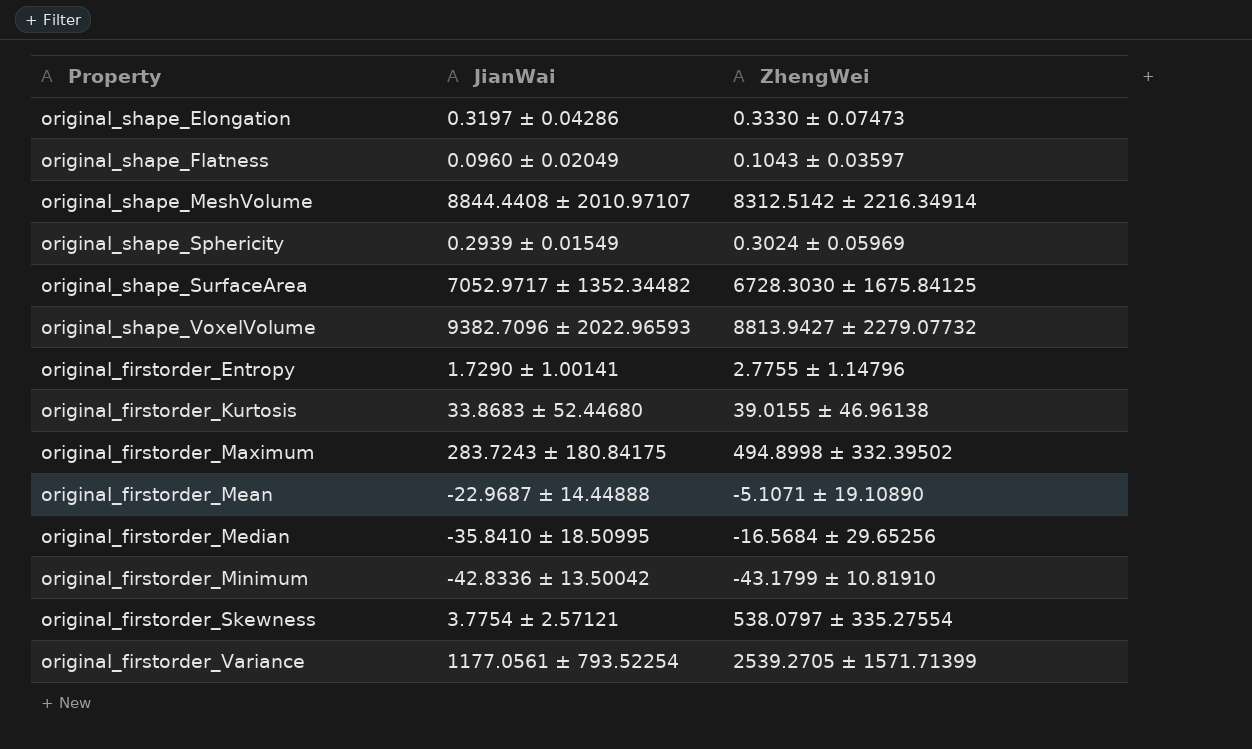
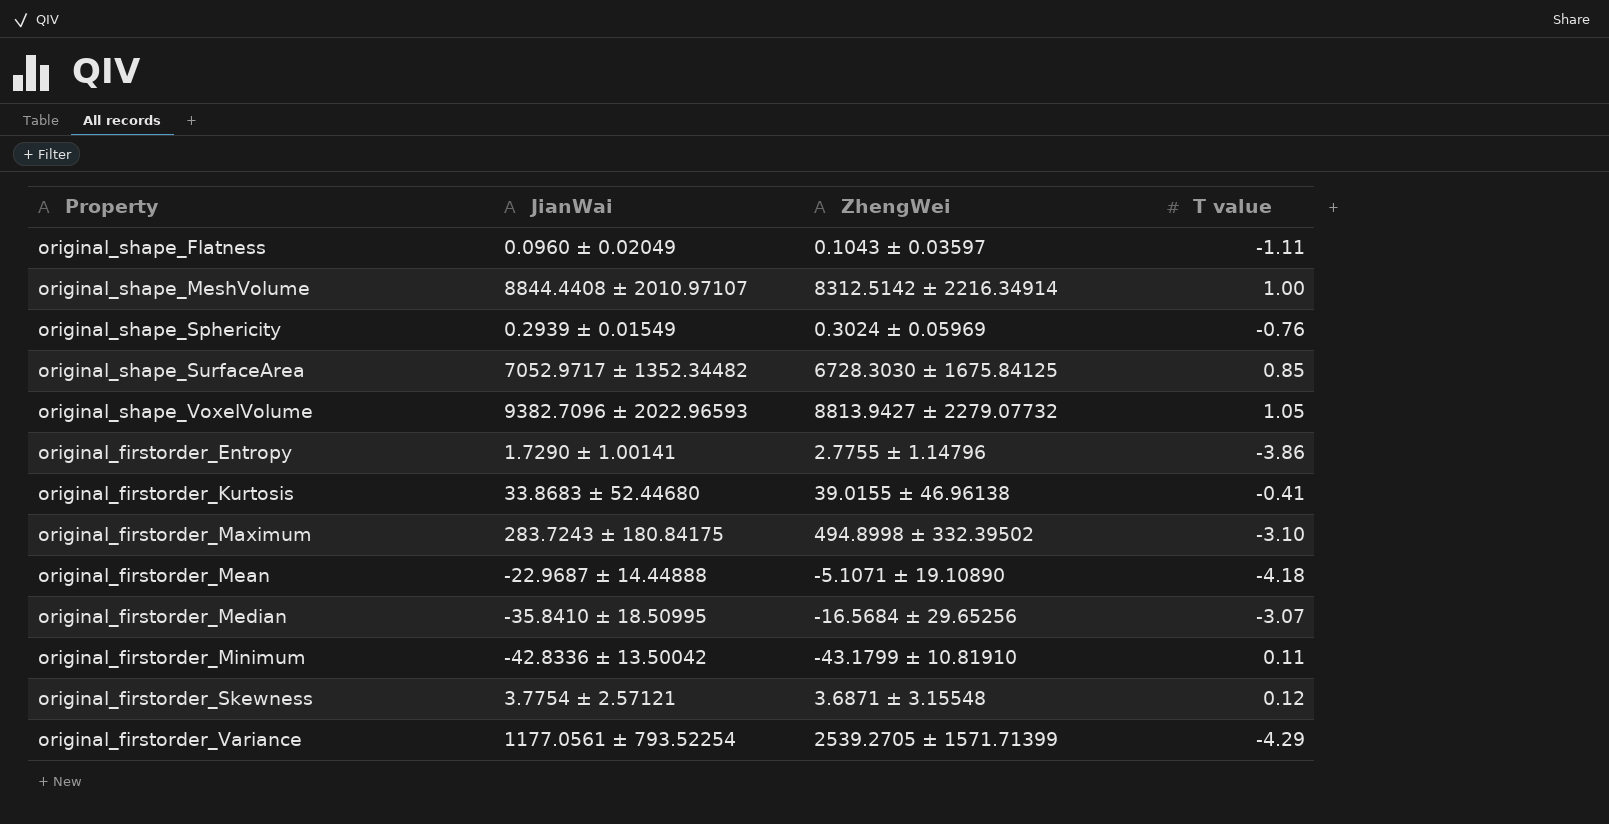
column T value | position: none -> 4
row original_shape_Elongation: 0.3197 ± 0.04286 | 0.3330 ± 0.07473 -> none
original_firstorder_Skewness | ZhengWei: 538.0797 ± 335.27554 -> 3.6871 ± 3.15548

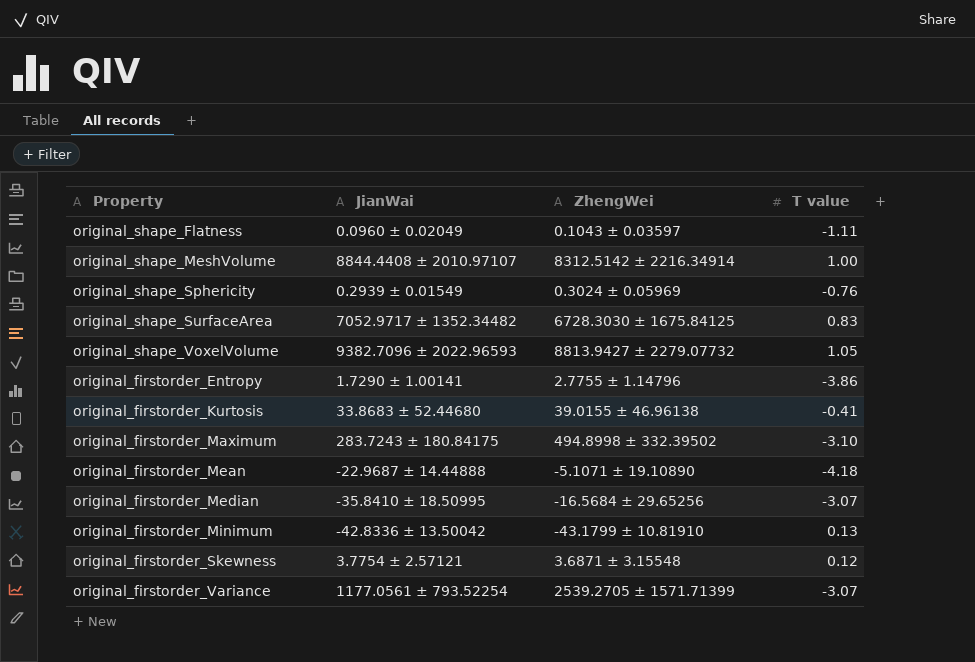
original_shape_SurfaceArea | T value: 0.85 -> 0.83
original_firstorder_Minimum | T value: 0.11 -> 0.13
original_firstorder_Variance | T value: -4.29 -> -3.07

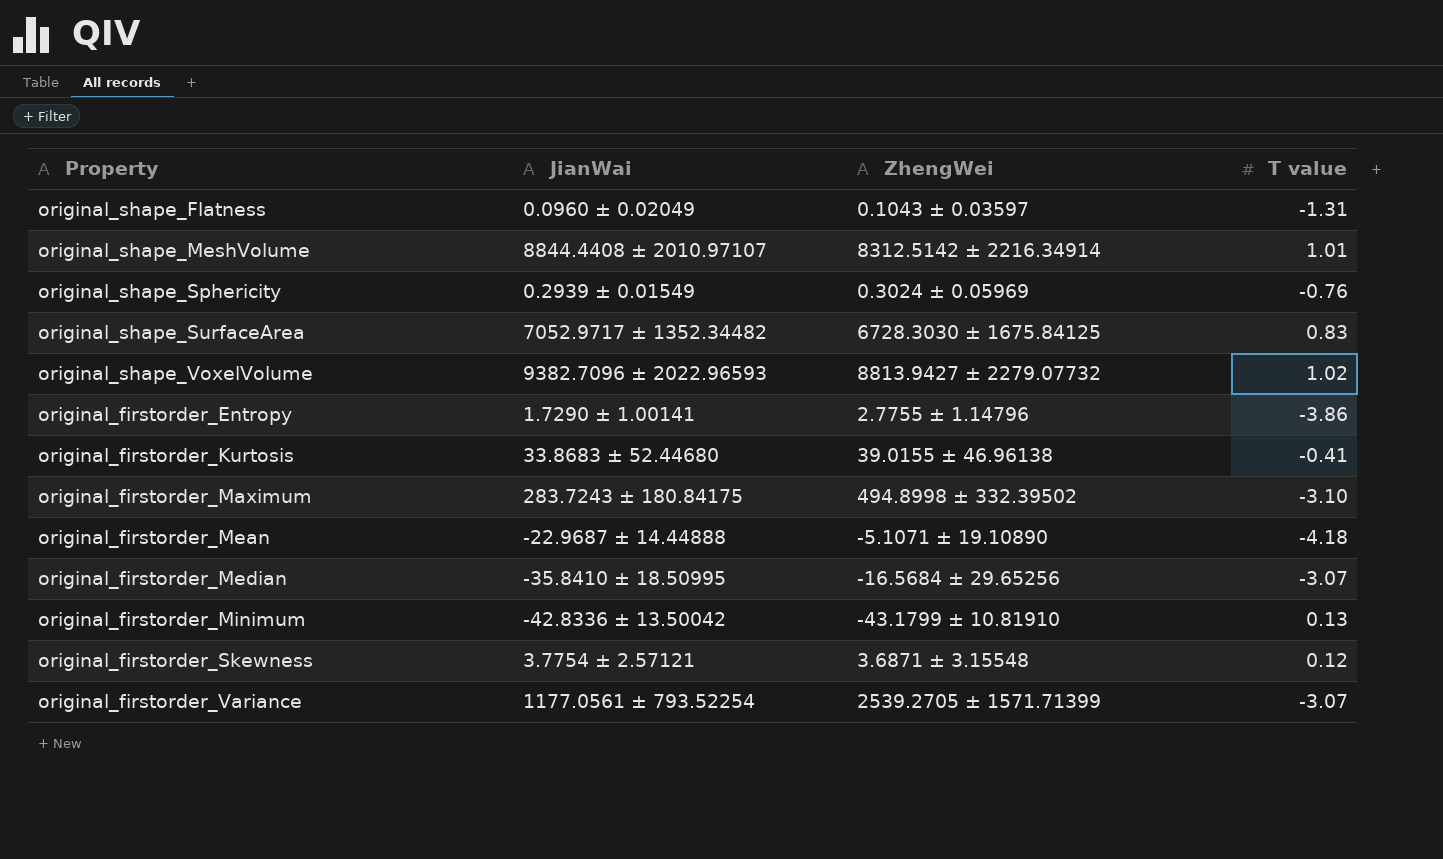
original_shape_Flatness | T value: -1.11 -> -1.31
original_shape_MeshVolume | T value: 1.00 -> 1.01
original_shape_VoxelVolume | T value: 1.05 -> 1.02

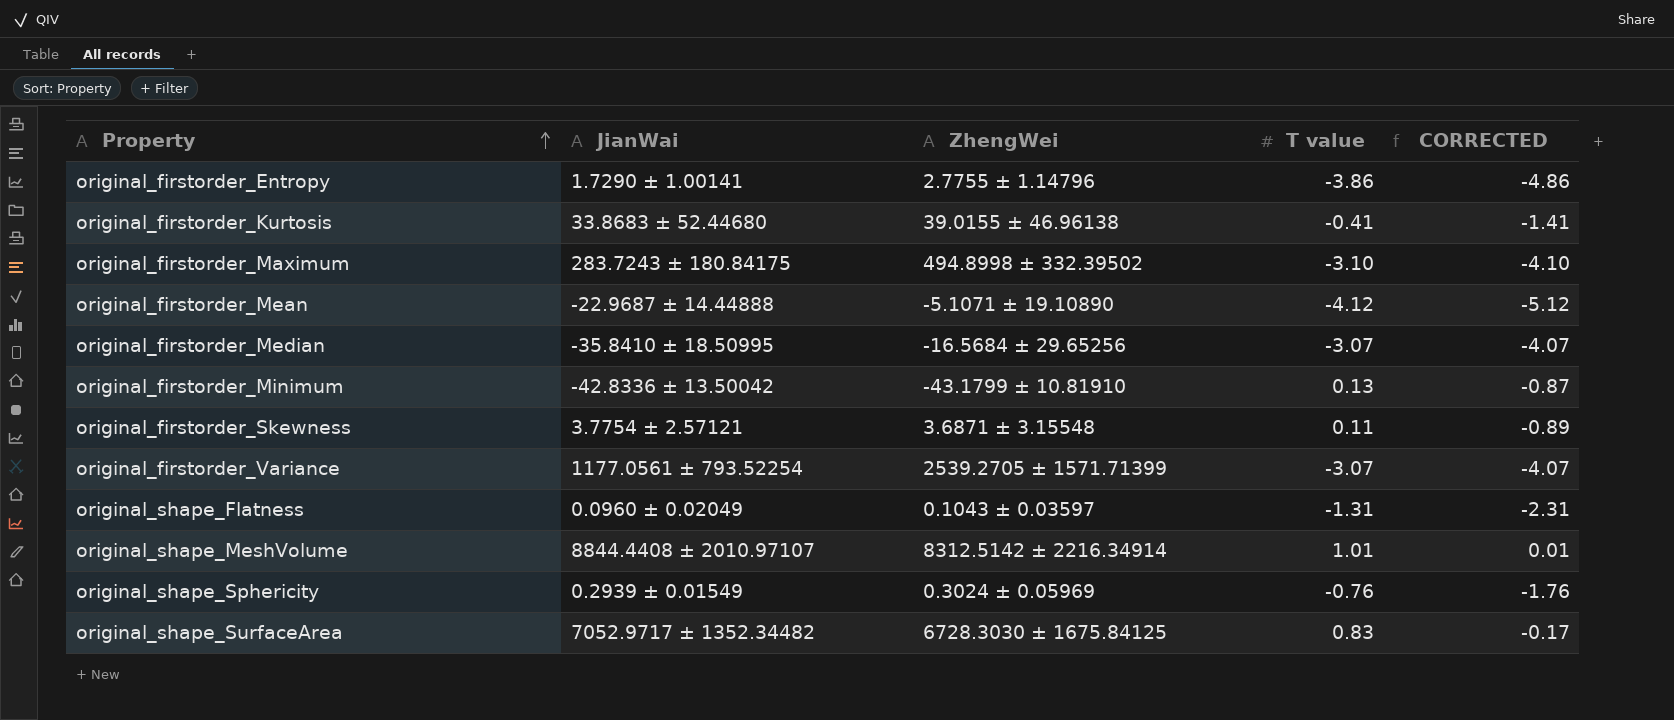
row order: none -> Property ascending
column CORRECTED | formula: none -> [T value] - 1
row original_shape_VoxelVolume: 9382.7096 ± 2022.96593 | 8813.9427 ± 2279.07732 | 1.02 -> none
original_firstorder_Mean | T value: -4.18 -> -4.12
original_firstorder_Skewness | T value: 0.12 -> 0.11

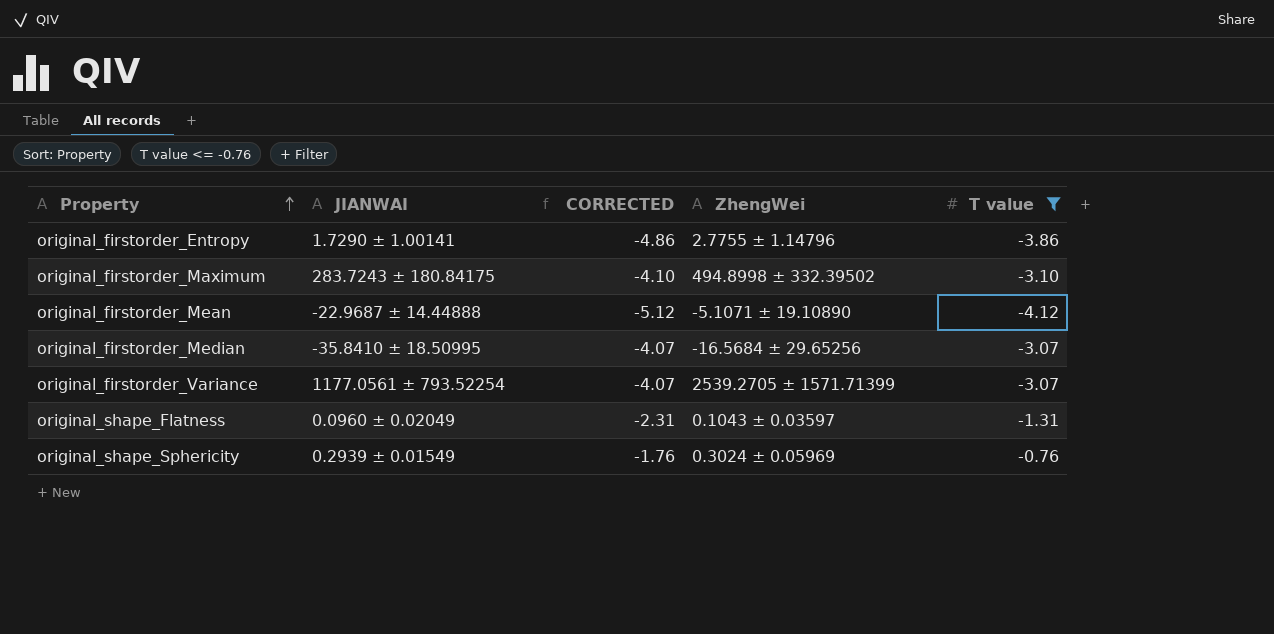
filter: none -> T value <= -0.76
column name: JianWai -> JIANWAI
column CORRECTED | position: 5 -> 3

